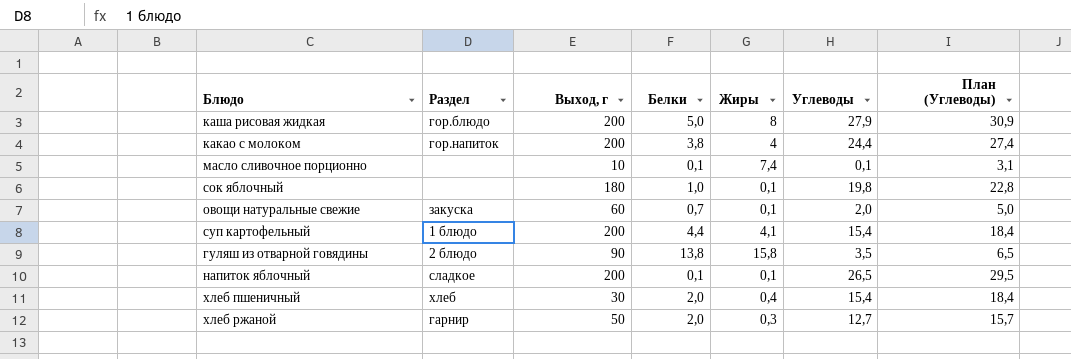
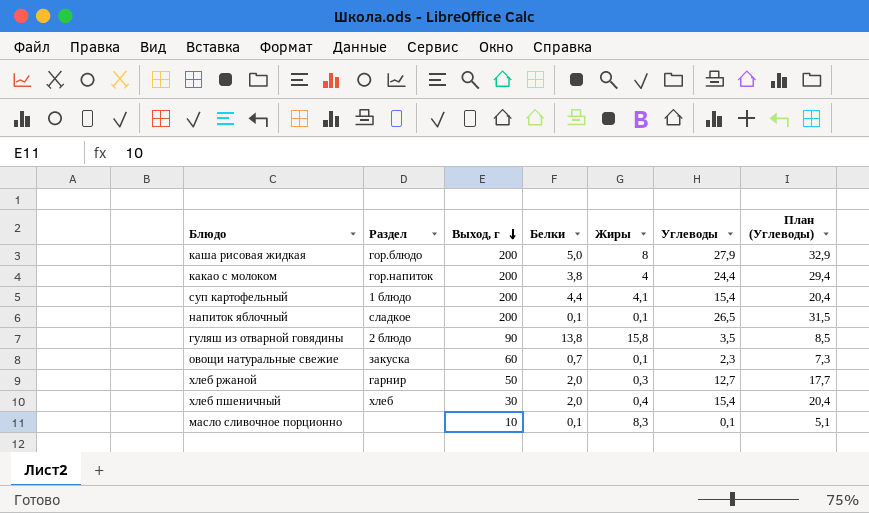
row order: none -> Выход, г descending
column План (Углеводы) | formula: [Углеводы] + 3 -> [Углеводы] + 5
row сок яблочный: none | 180 | 1,0 | 0,1 | 19,8 | 22,8 -> none
овощи натуральные свежие | Углеводы: 2,0 -> 2,3
масло сливочное порционно | Жиры: 7,4 -> 8,3

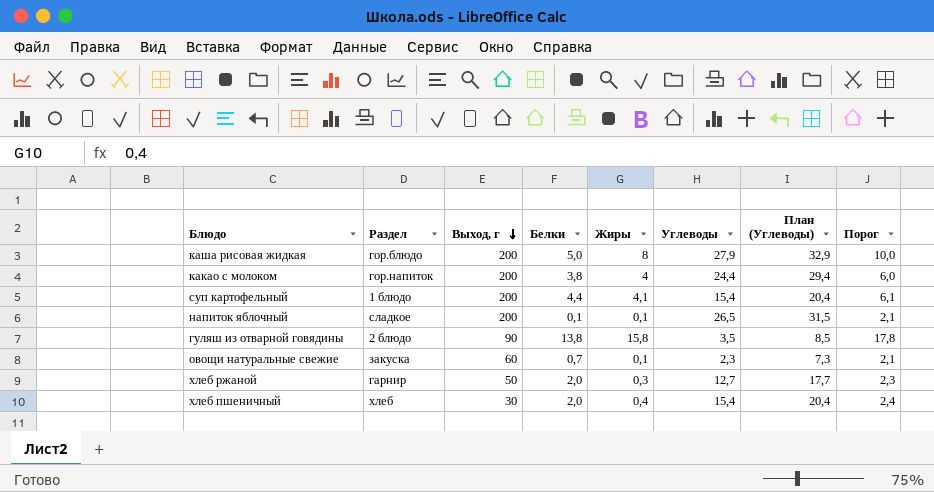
column Порог | formula: none -> [Жиры] + 2
row масло сливочное порционно: none | 10 | 0,1 | 8,3 | 0,1 | 5,1 -> none

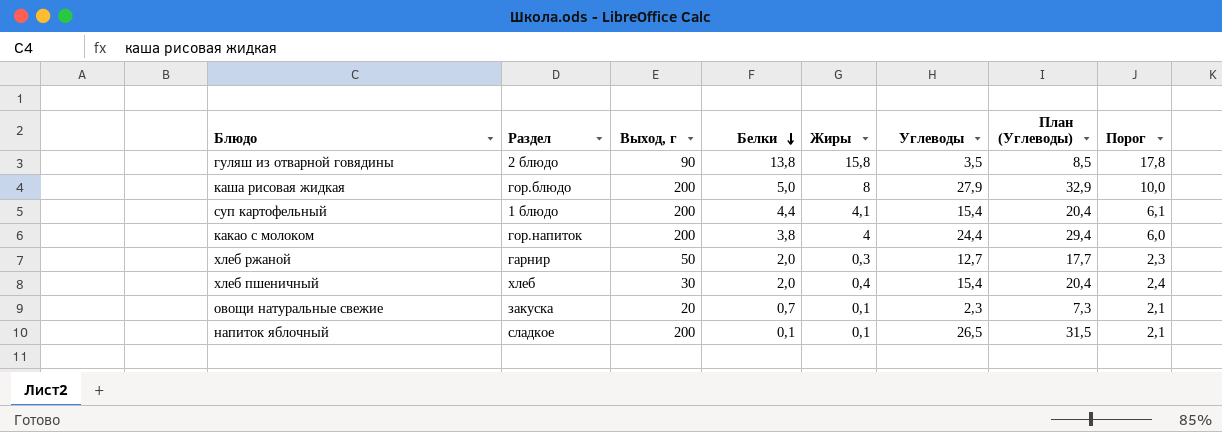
row order: Выход, г descending -> Белки descending
овощи натуральные свежие | Выход, г: 60 -> 20

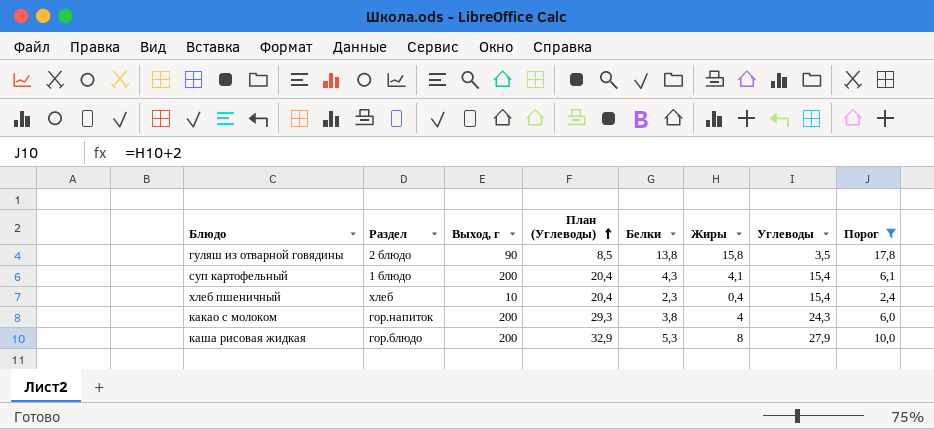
filter: none -> Порог >= 2,4
row order: Белки descending -> План (Углеводы) ascending
column План (Углеводы) | position: 7 -> 4
суп картофельный | Белки: 4,4 -> 4,3
хлеб пшеничный | Выход, г: 30 -> 10
хлеб пшеничный | Белки: 2,0 -> 2,3
какао с молоком | План (Углеводы): 29,4 -> 29,3
какао с молоком | Углеводы: 24,4 -> 24,3
каша рисовая жидкая | Белки: 5,0 -> 5,3

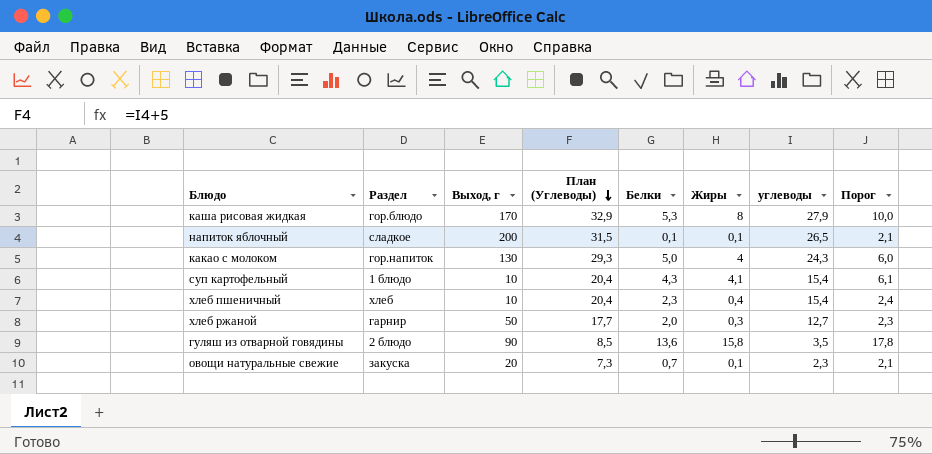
filter: Порог >= 2,4 -> none
row order: План (Углеводы) ascending -> План (Углеводы) descending
column name: Углеводы -> углеводы
каша рисовая жидкая | Выход, г: 200 -> 170
какао с молоком | Выход, г: 200 -> 130
какао с молоком | Белки: 3,8 -> 5,0
суп картофельный | Выход, г: 200 -> 10
гуляш из отварной говядины | Белки: 13,8 -> 13,6

